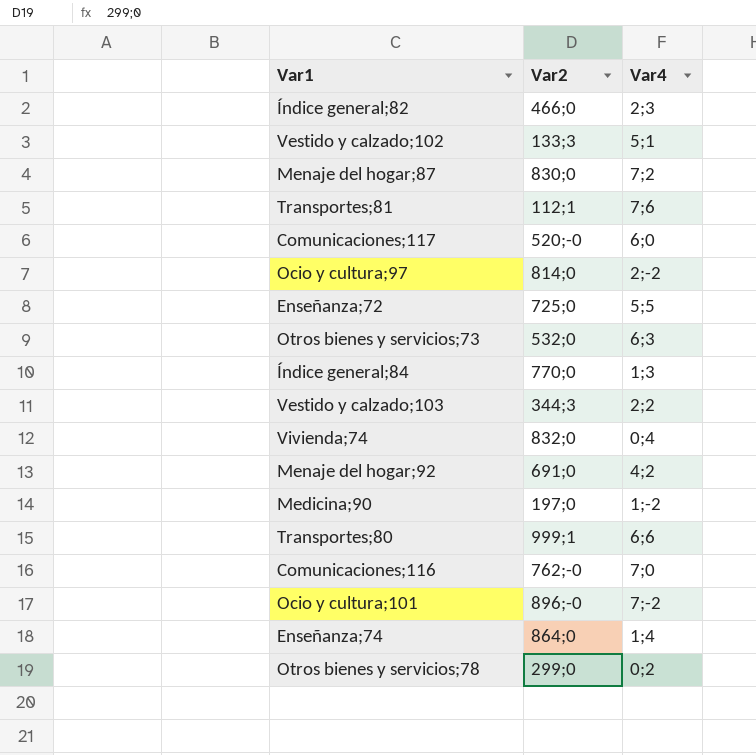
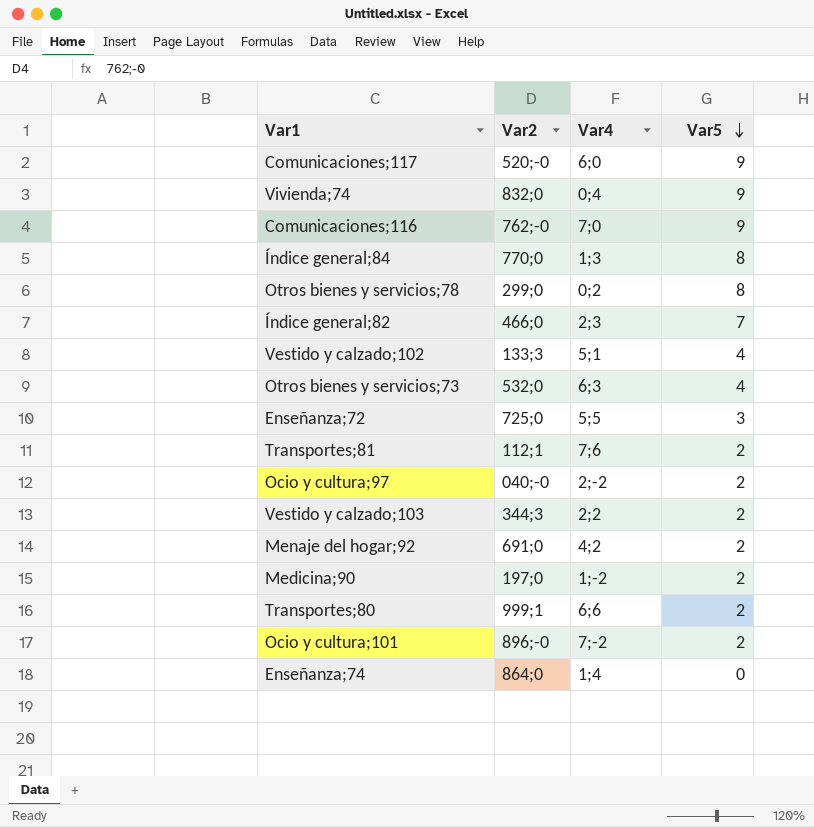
row order: none -> Var5 descending
column Var5 | position: none -> 4
row Menaje del hogar;87: 830;0 | 7;2 -> none
Ocio y cultura;97 | Var2: 814;0 -> 040;-0

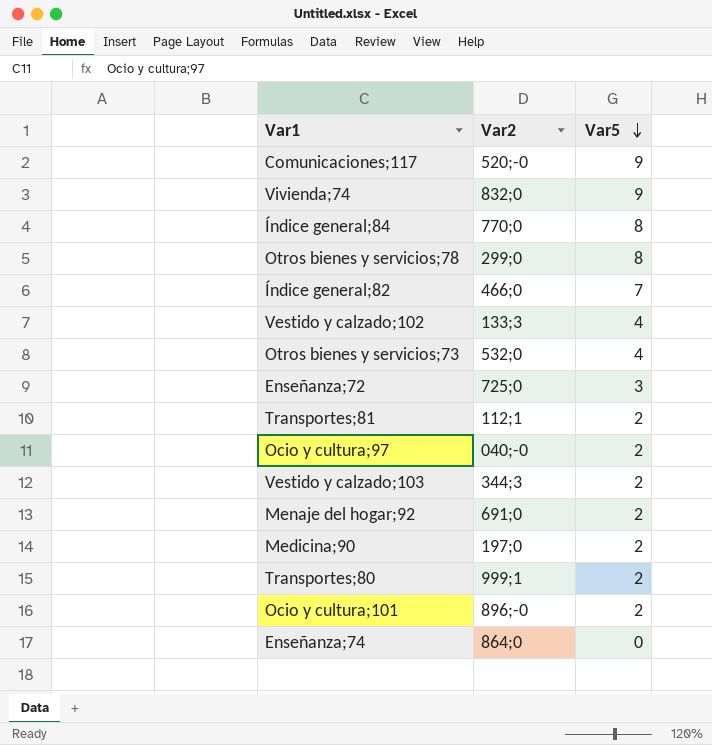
column Var4 | position: 3 -> none
row Comunicaciones;116: 762;-0 | 7;0 | 9 -> none

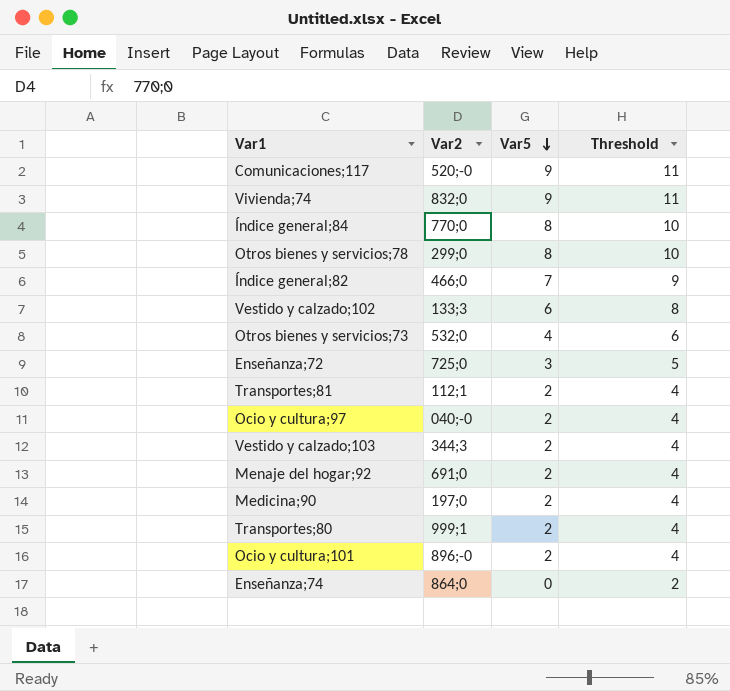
column Threshold | formula: none -> [Var5] + 2
Vestido y calzado;102 | Var5: 4 -> 6

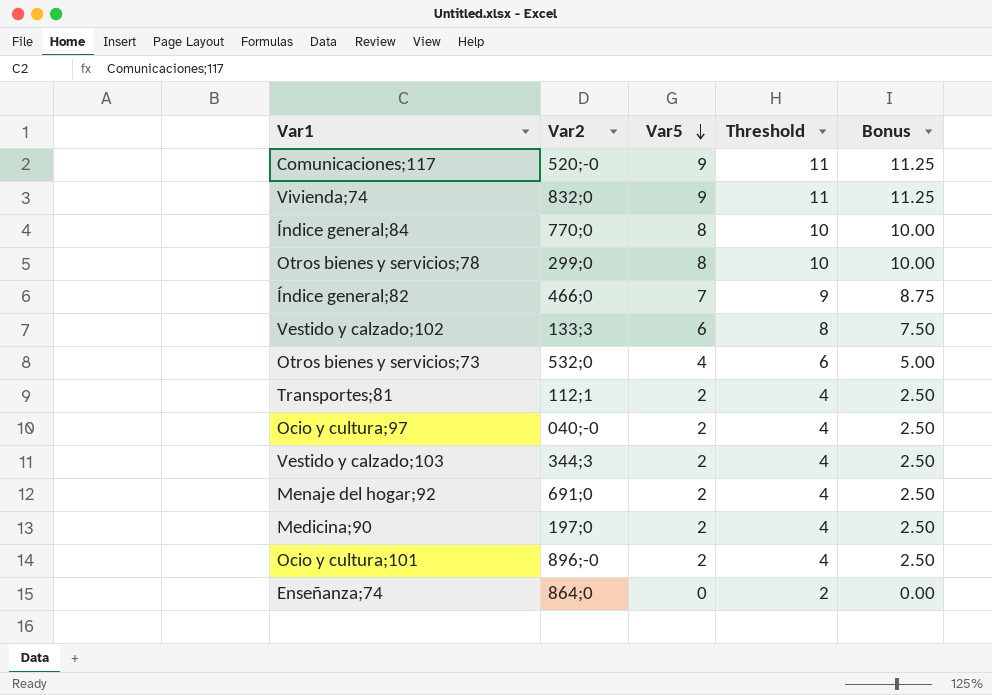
column Bonus | formula: none -> [Var5] * 1.25
row Enseñanza;72: 725;0 | 3 | 5 -> none
row Transportes;80: 999;1 | 2 | 4 -> none

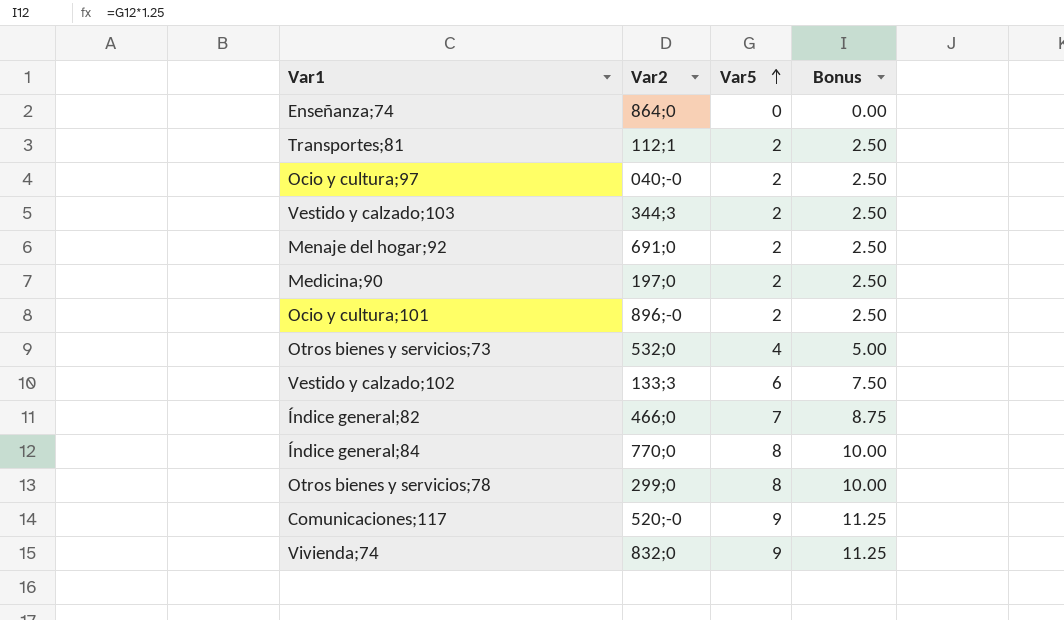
row order: Var5 descending -> Var5 ascending
column Threshold | formula: [Var5] + 2 -> none

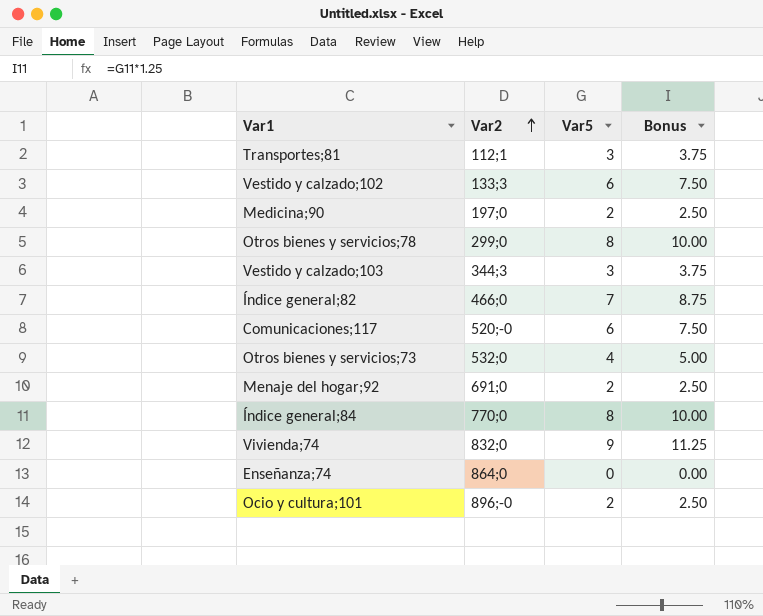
row order: Var5 ascending -> Var2 ascending
row Ocio y cultura;97: 040;-0 | 2 | 2.50 -> none
Transportes;81 | Var5: 2 -> 3
Transportes;81 | Bonus: 2.50 -> 3.75
Vestido y calzado;103 | Var5: 2 -> 3
Vestido y calzado;103 | Bonus: 2.50 -> 3.75
Comunicaciones;117 | Var5: 9 -> 6
Comunicaciones;117 | Bonus: 11.25 -> 7.50

